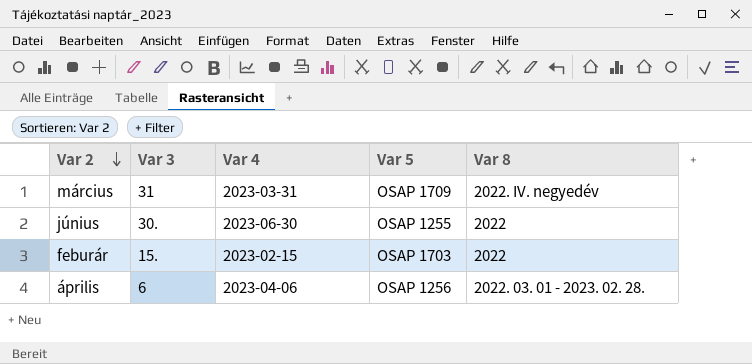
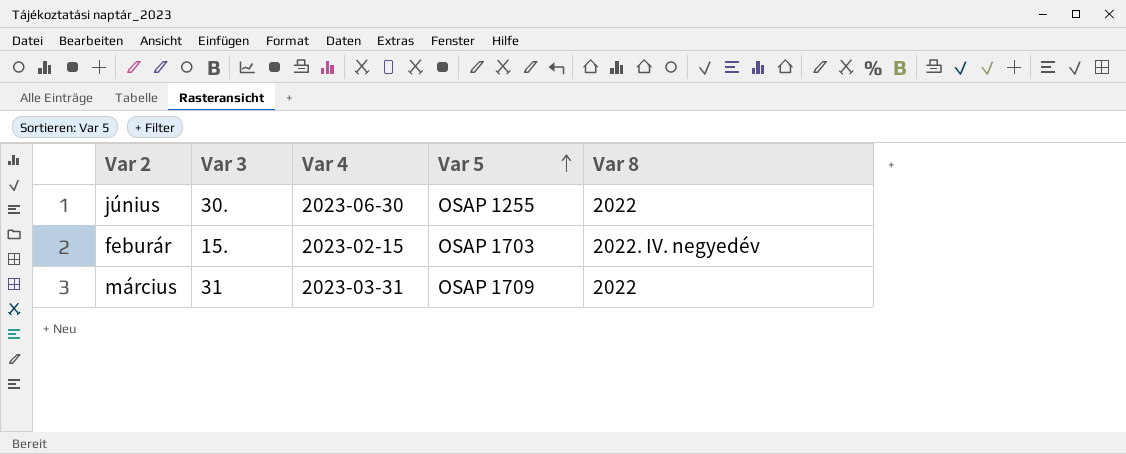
row order: Var 2 descending -> Var 5 ascending
row április: 6 | 2023-04-06 | OSAP 1256 | 2022. 03. 01 - 2023. 02. 28. -> none
feburár | Var 8: 2022 -> 2022. IV. negyedév
március | Var 8: 2022. IV. negyedév -> 2022

